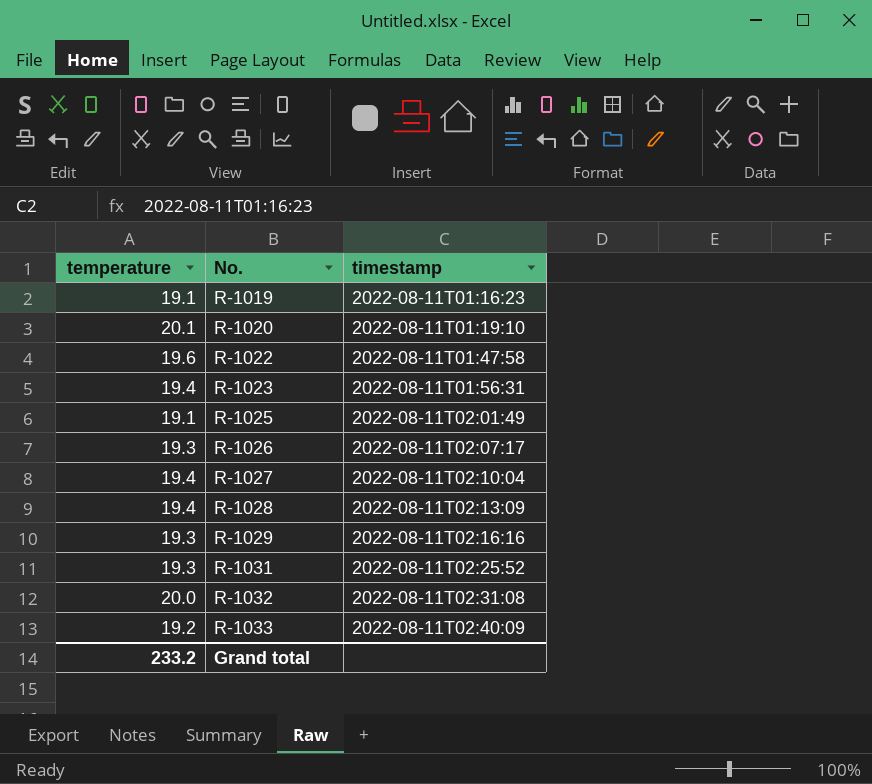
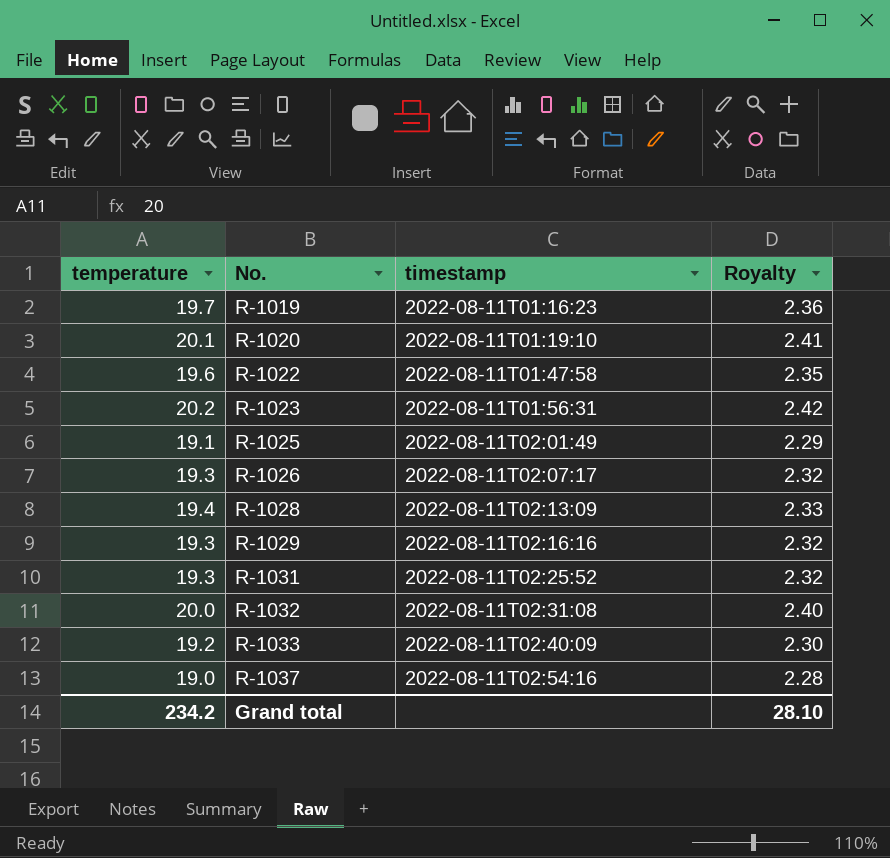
column Royalty | formula: none -> [temperature] * 0.12
row R-1027: 19.4 | 2022-08-11T02:10:04 -> none
R-1019 | temperature: 19.1 -> 19.7
R-1023 | temperature: 19.4 -> 20.2
row R-1037: none -> 19.0 | 2022-08-11T02:54:16 | 2.28
Grand total | temperature: 233.2 -> 234.2

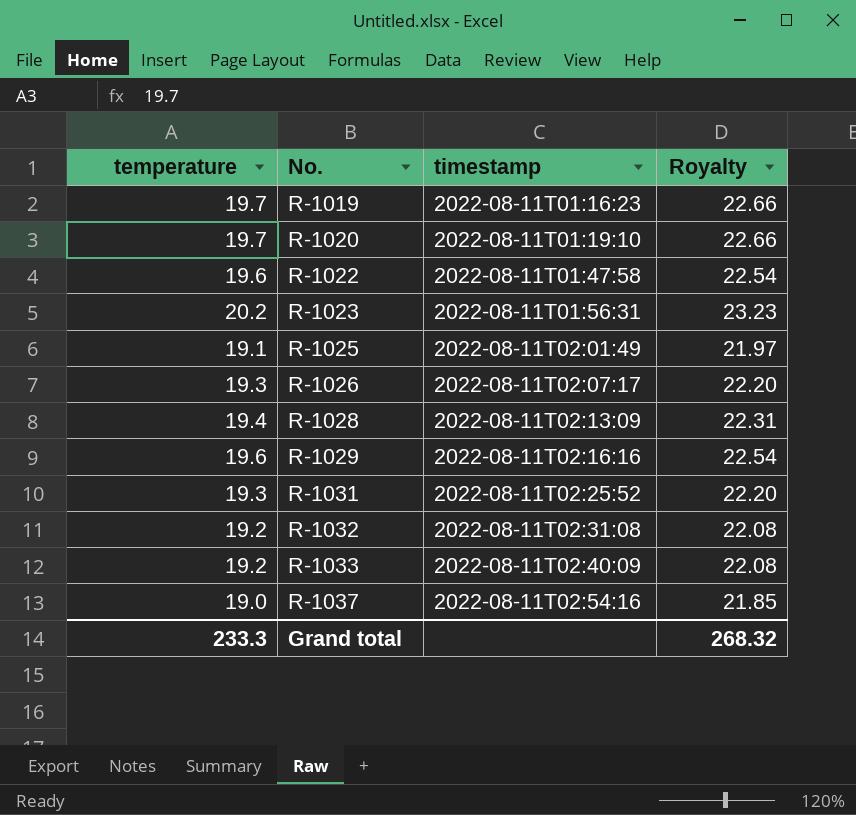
column Royalty | formula: [temperature] * 0.12 -> [temperature] * 1.15
R-1020 | temperature: 20.1 -> 19.7
R-1029 | temperature: 19.3 -> 19.6
R-1032 | temperature: 20.0 -> 19.2
Grand total | temperature: 234.2 -> 233.3
Grand total | Royalty: 28.10 -> 268.32

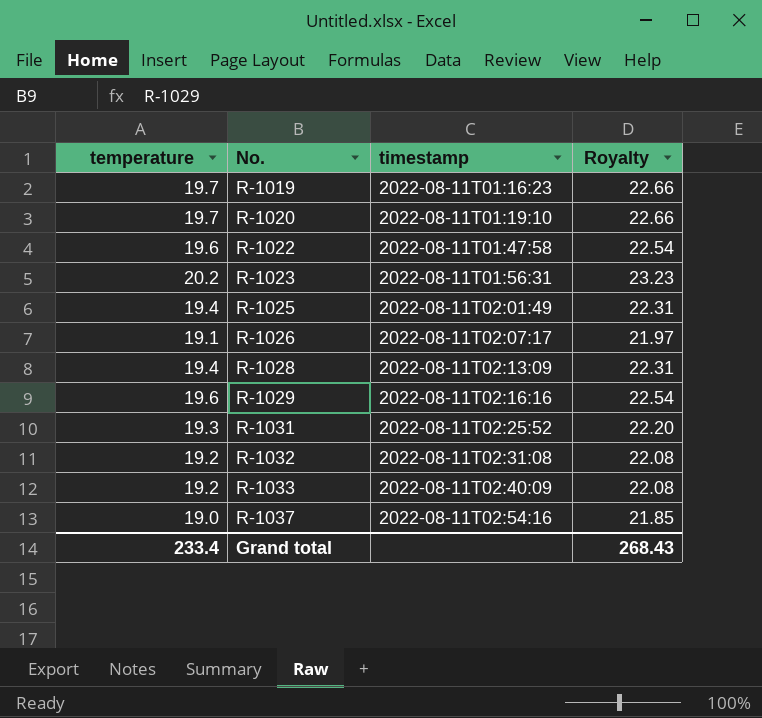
R-1025 | temperature: 19.1 -> 19.4
R-1025 | Royalty: 21.97 -> 22.31
R-1026 | temperature: 19.3 -> 19.1
R-1026 | Royalty: 22.20 -> 21.97
Grand total | temperature: 233.3 -> 233.4
Grand total | Royalty: 268.32 -> 268.43

